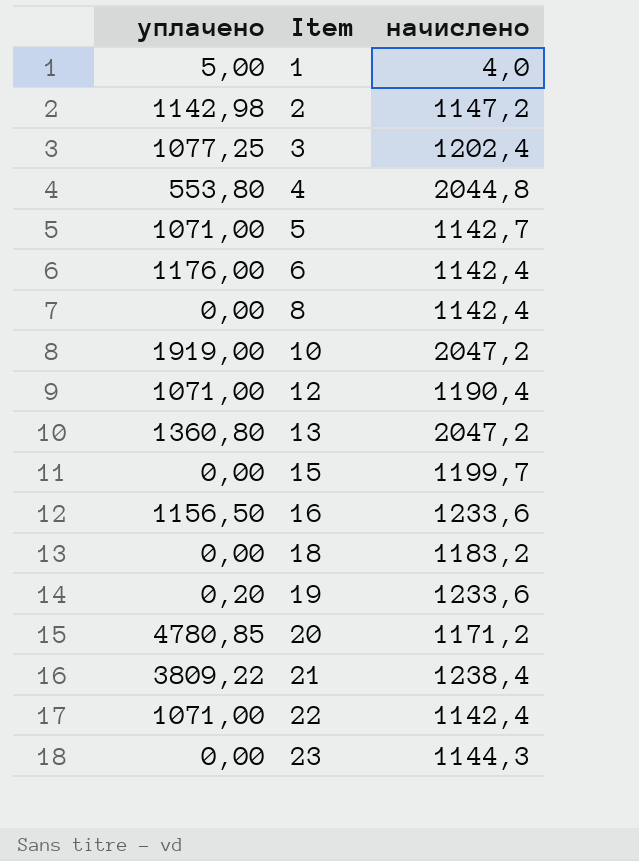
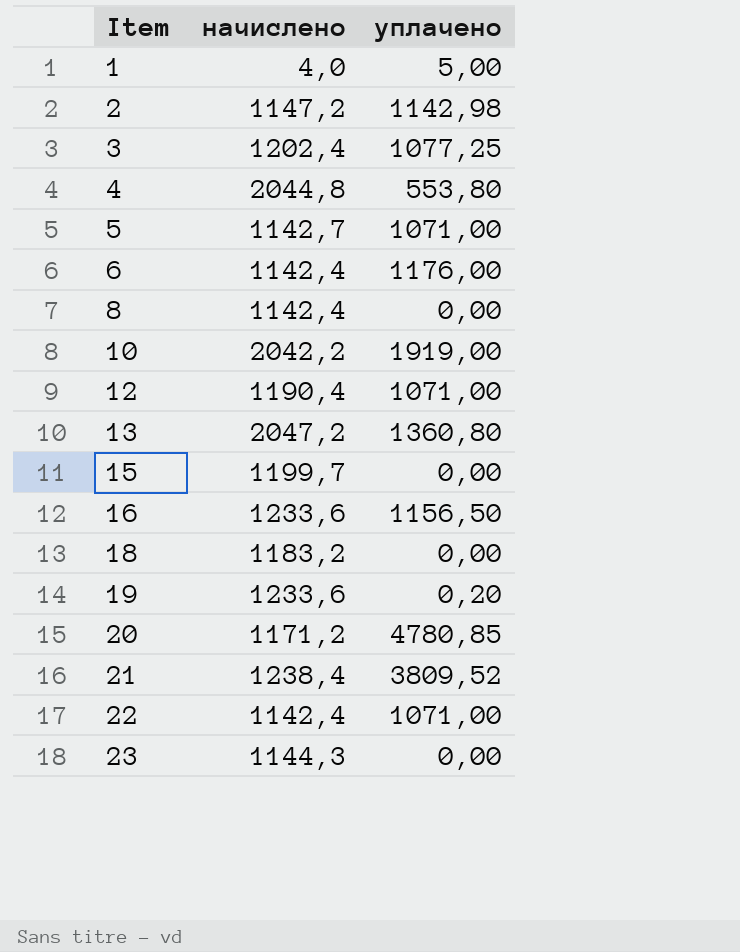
column уплачено | position: 1 -> 3
10 | начислено: 2047,2 -> 2042,2
21 | уплачено: 3809,22 -> 3809,52

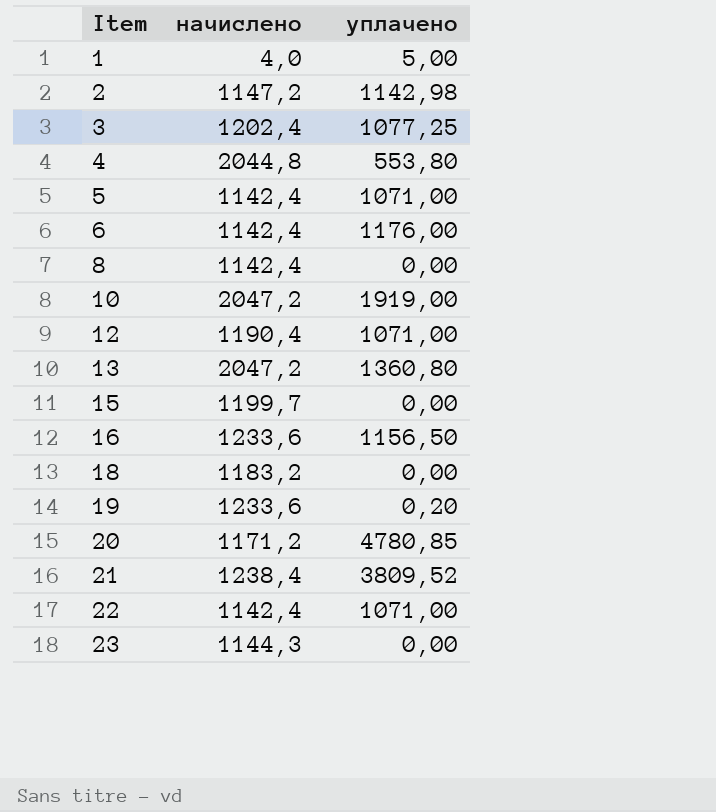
5 | начислено: 1142,7 -> 1142,4
10 | начислено: 2042,2 -> 2047,2

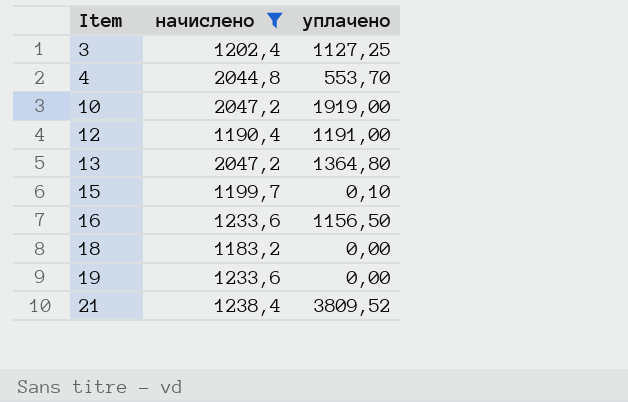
filter: none -> начислено >= 1183,2
3 | уплачено: 1077,25 -> 1127,25
4 | уплачено: 553,80 -> 553,70
12 | уплачено: 1071,00 -> 1191,00
13 | уплачено: 1360,80 -> 1364,80
15 | уплачено: 0,00 -> 0,10
19 | уплачено: 0,20 -> 0,00

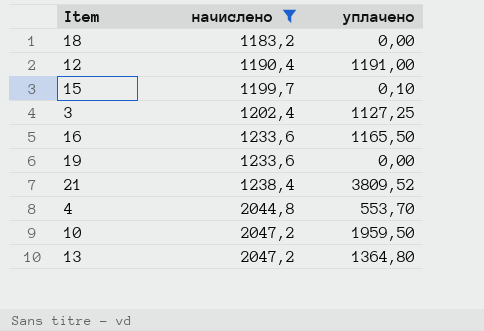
row order: Item ascending -> начислено ascending
16 | уплачено: 1156,50 -> 1165,50
10 | уплачено: 1919,00 -> 1959,50

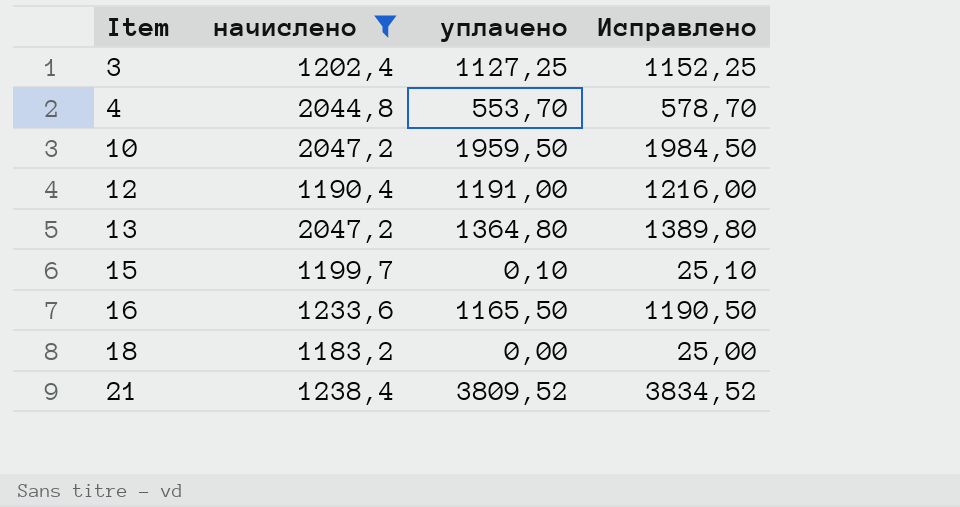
row order: начислено ascending -> Item ascending
column Исправлено | formula: none -> [уплачено] + 25
row 19: 1233,6 | 0,00 -> none

